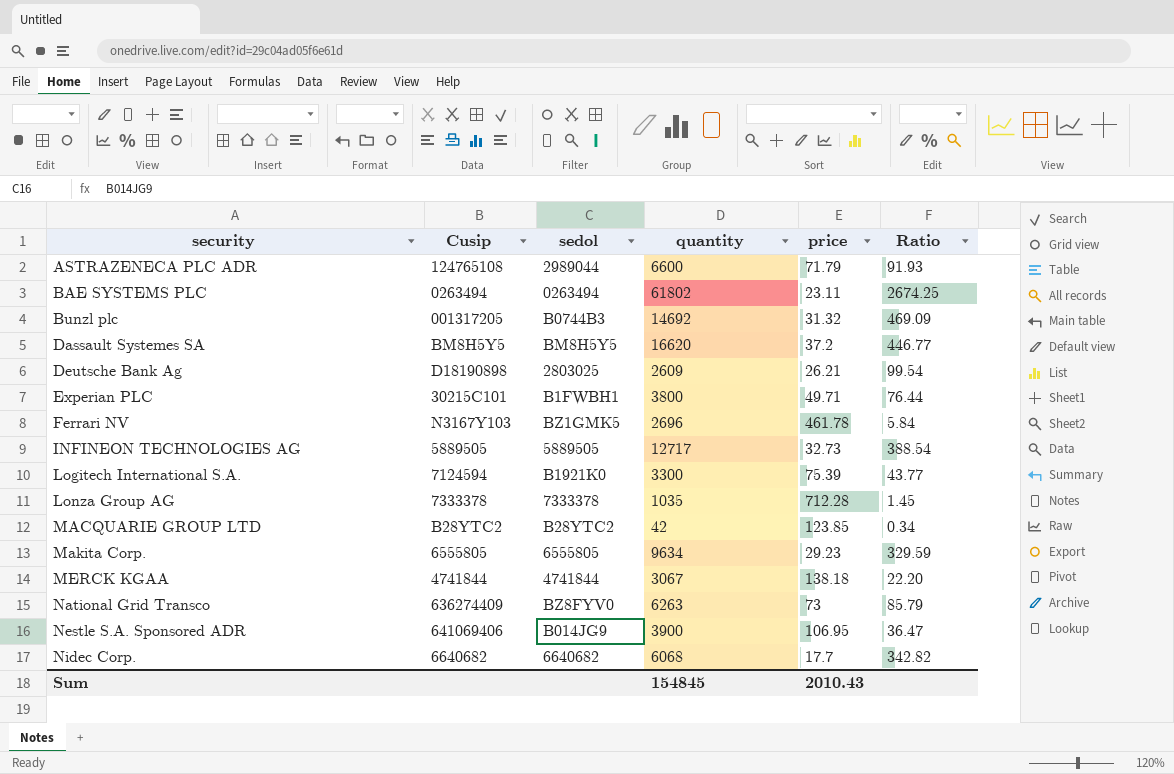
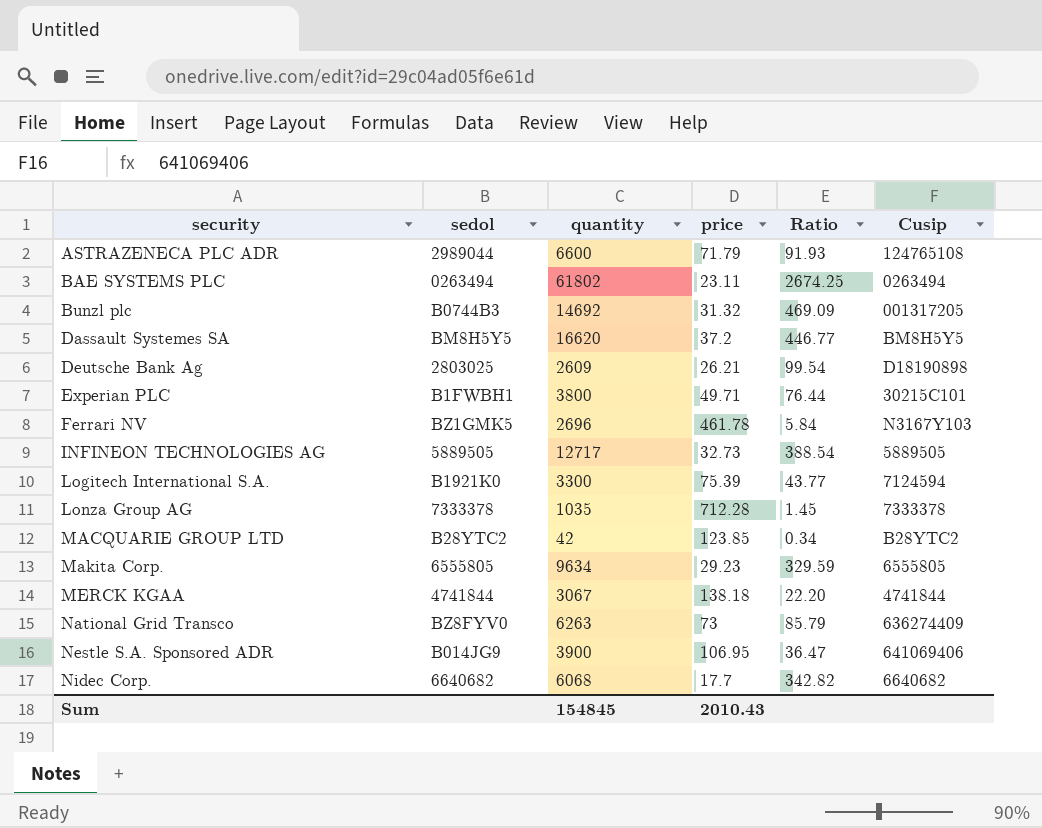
column Cusip | position: 2 -> 6

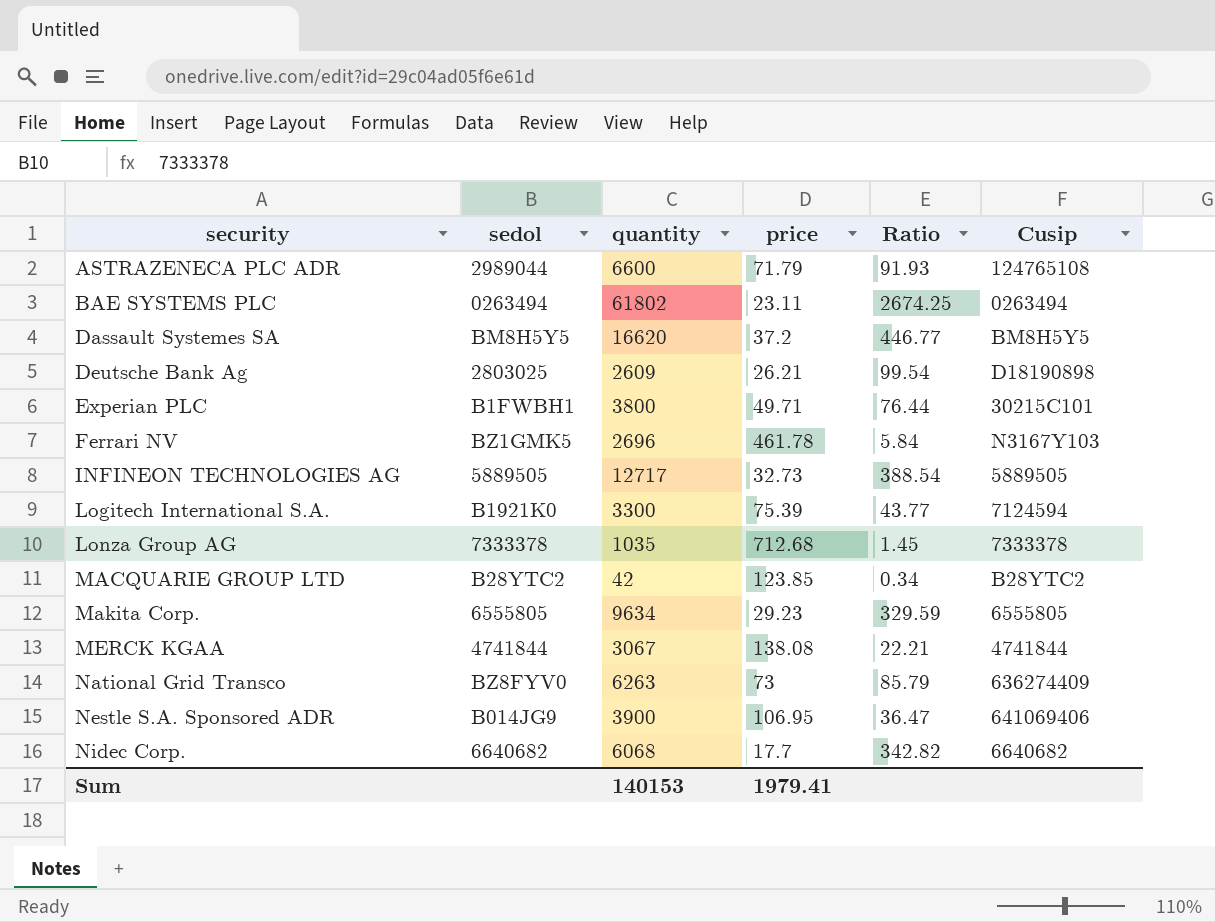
row Bunzl plc: B0744B3 | 14692 | 31.32 | 469.09 | 001317205 -> none
Lonza Group AG | price: 712.28 -> 712.68
MERCK KGAA | price: 138.18 -> 138.08
MERCK KGAA | Ratio: 22.20 -> 22.21
Sum | quantity: 154845 -> 140153
Sum | price: 2010.43 -> 1979.41

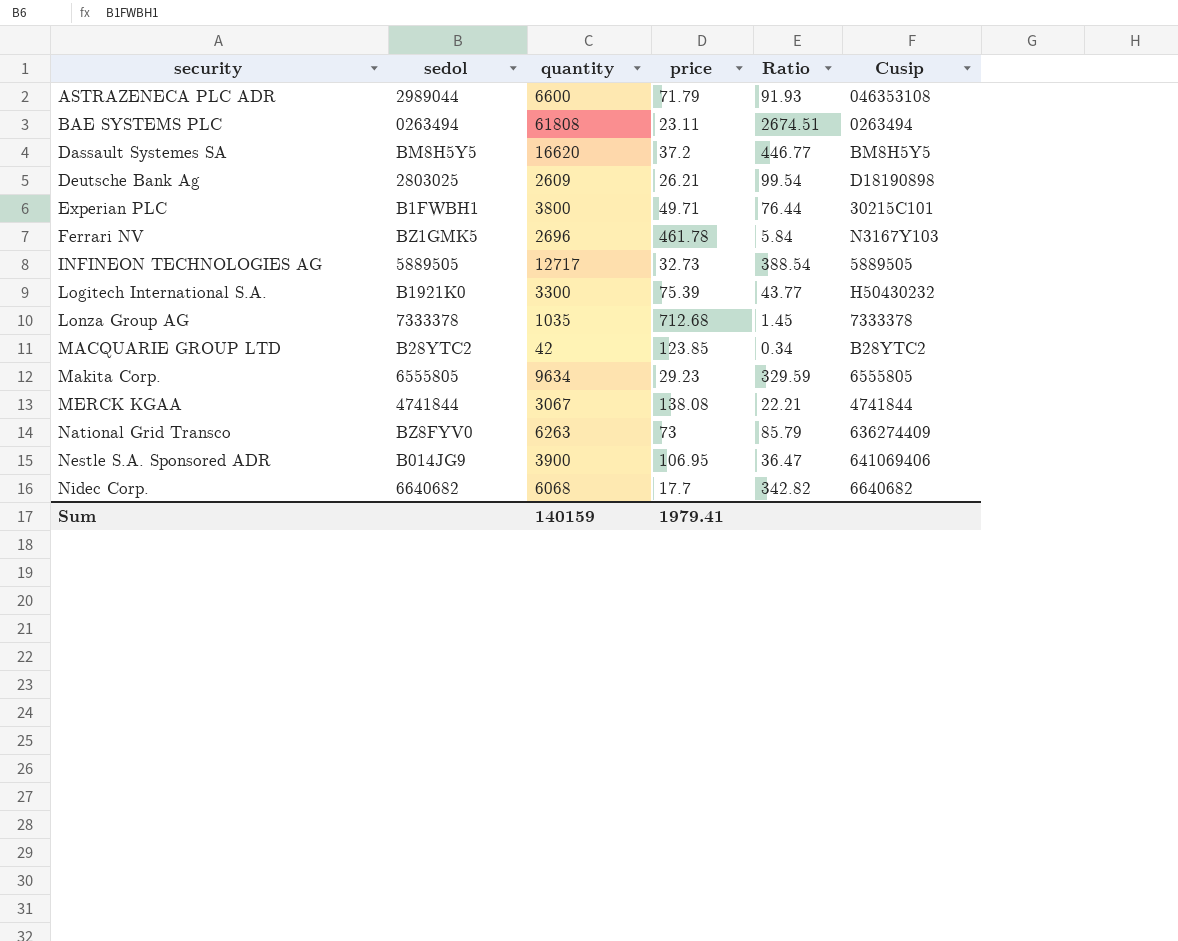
ASTRAZENECA PLC ADR | Cusip: 124765108 -> 046353108
BAE SYSTEMS PLC | quantity: 61802 -> 61808
BAE SYSTEMS PLC | Ratio: 2674.25 -> 2674.51
Logitech International S.A. | Cusip: 7124594 -> H50430232
Sum | quantity: 140153 -> 140159

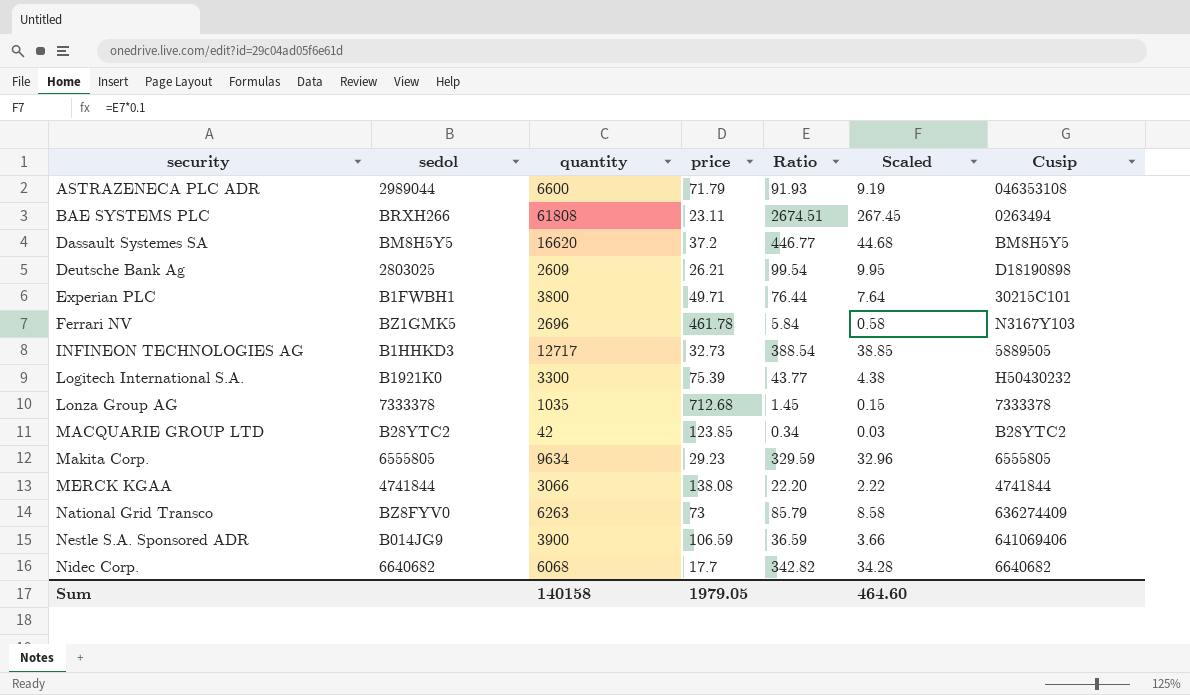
column Scaled | formula: none -> [Ratio] * 0.1
BAE SYSTEMS PLC | sedol: 0263494 -> BRXH266
INFINEON TECHNOLOGIES AG | sedol: 5889505 -> B1HHKD3
MERCK KGAA | quantity: 3067 -> 3066
MERCK KGAA | Ratio: 22.21 -> 22.20
Nestle S.A. Sponsored ADR | price: 106.95 -> 106.59
Nestle S.A. Sponsored ADR | Ratio: 36.47 -> 36.59
Sum | quantity: 140159 -> 140158
Sum | price: 1979.41 -> 1979.05

